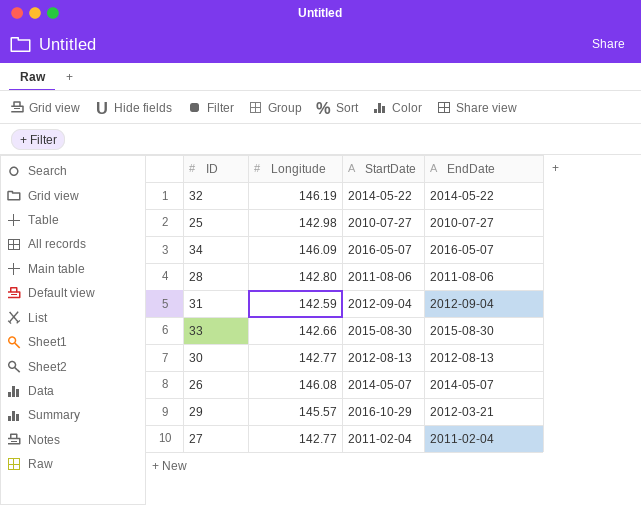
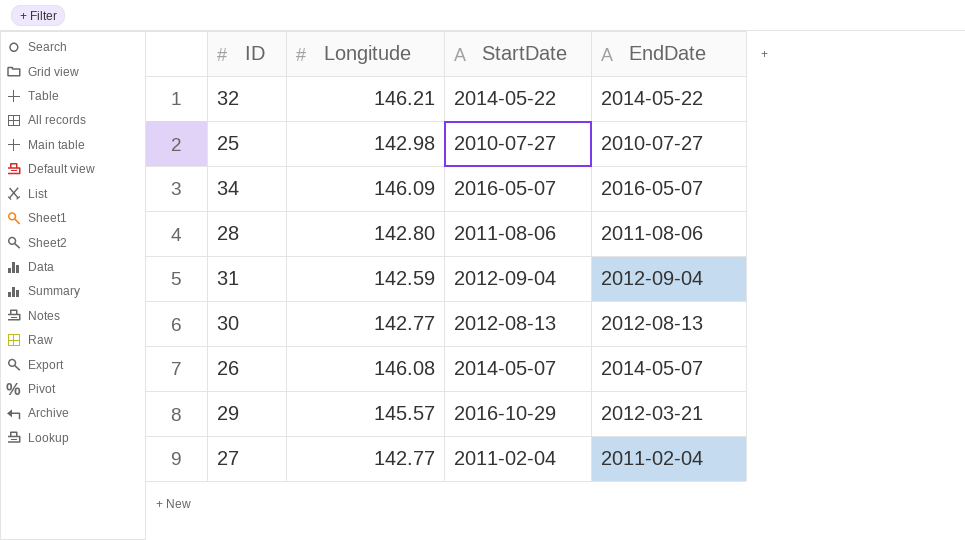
row 33: 142.66 | 2015-08-30 | 2015-08-30 -> none
32 | Longitude: 146.19 -> 146.21

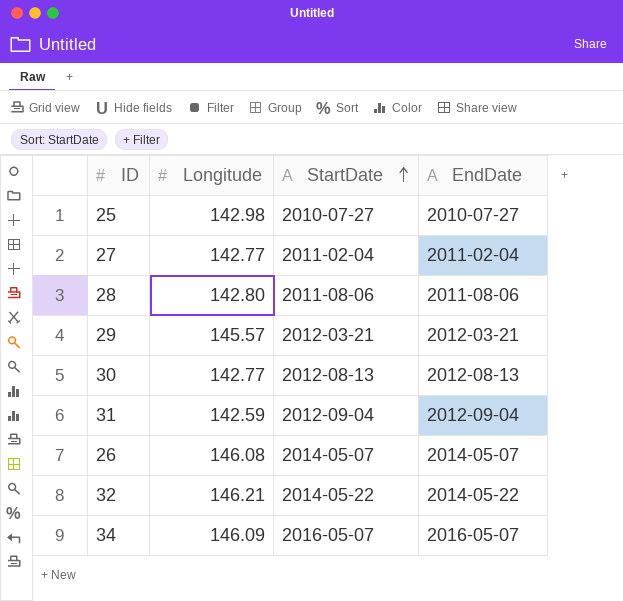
row order: none -> StartDate ascending
29 | StartDate: 2016-10-29 -> 2012-03-21

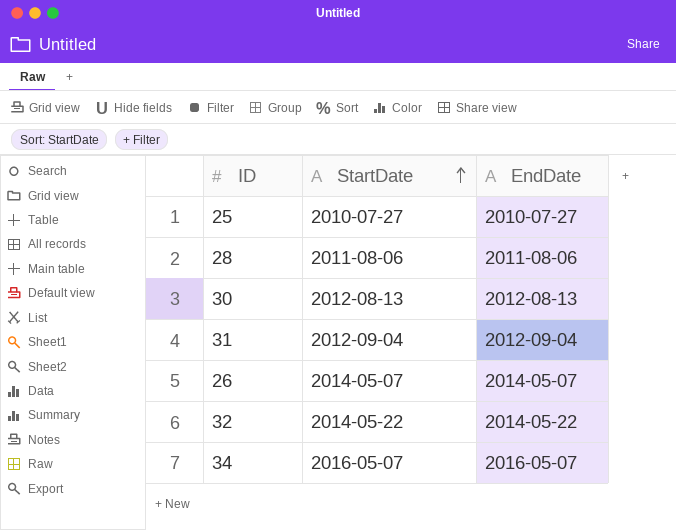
column Longitude | position: 2 -> none
row 27: 142.77 | 2011-02-04 | 2011-02-04 -> none
row 29: 145.57 | 2012-03-21 | 2012-03-21 -> none

